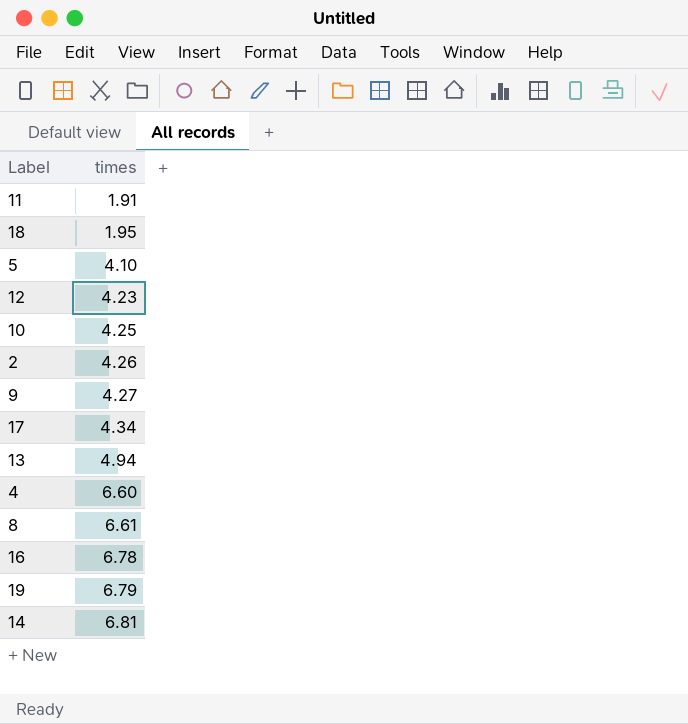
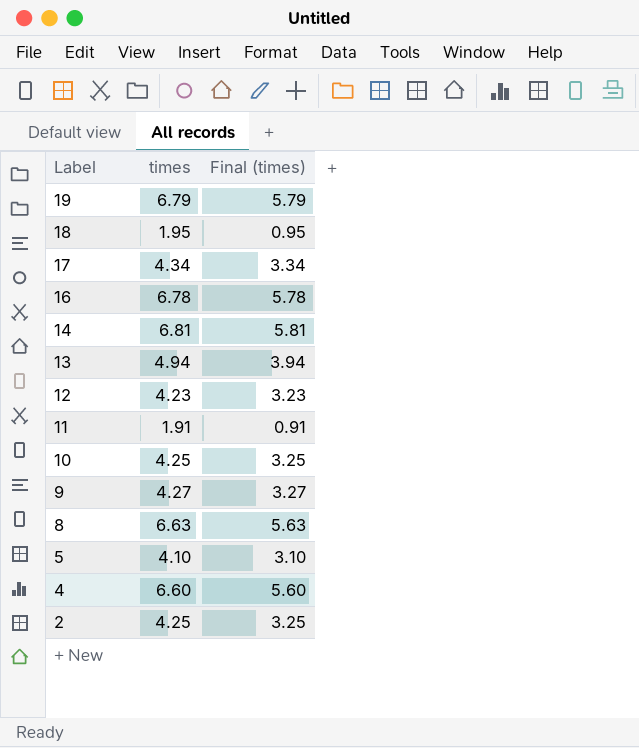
row order: times ascending -> Label descending
column Final (times) | formula: none -> [times] - 1
8 | times: 6.61 -> 6.63
2 | times: 4.26 -> 4.25

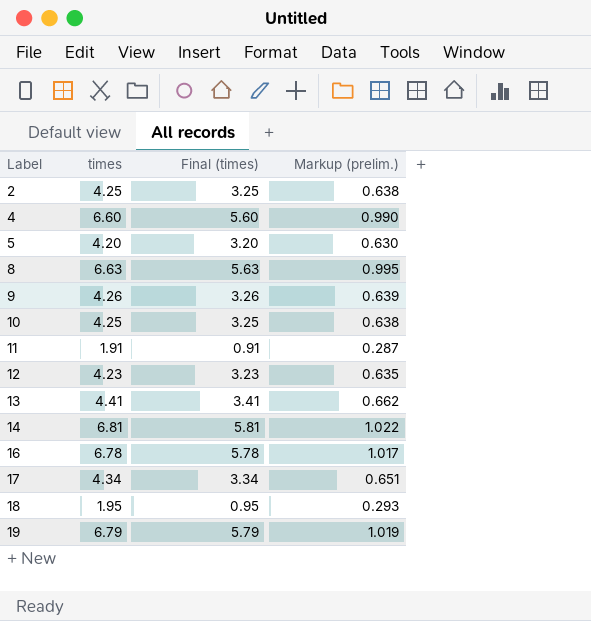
row order: Label descending -> Label ascending
column Markup (prelim.) | formula: none -> [times] * 0.15
5 | times: 4.10 -> 4.20
5 | Final (times): 3.10 -> 3.20
9 | times: 4.27 -> 4.26
9 | Final (times): 3.27 -> 3.26
13 | times: 4.94 -> 4.41
13 | Final (times): 3.94 -> 3.41

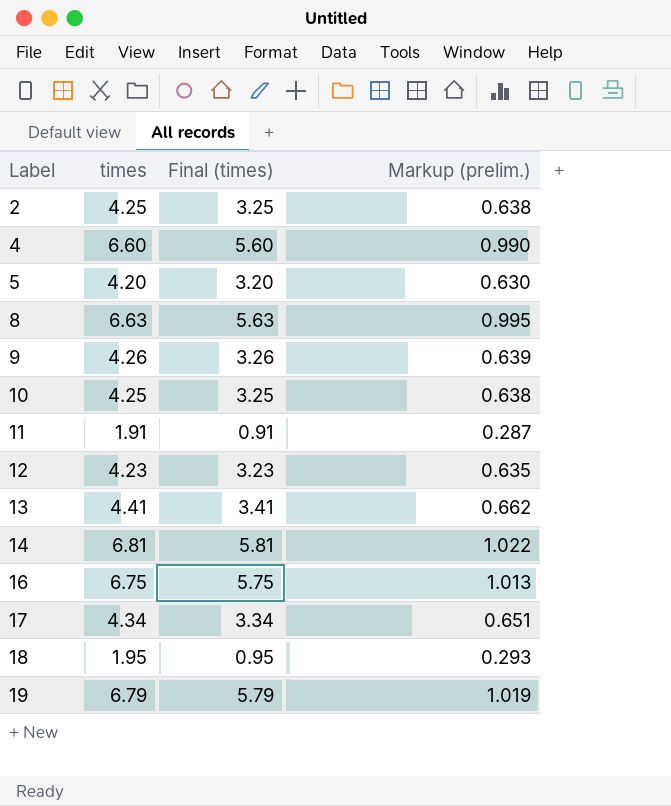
16 | times: 6.78 -> 6.75
16 | Final (times): 5.78 -> 5.75
16 | Markup (prelim.): 1.017 -> 1.013

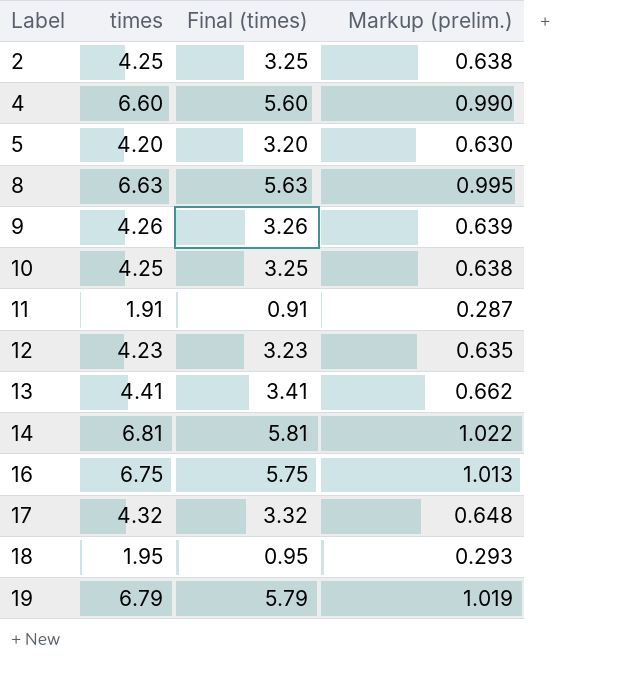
17 | times: 4.34 -> 4.32
17 | Final (times): 3.34 -> 3.32
17 | Markup (prelim.): 0.651 -> 0.648

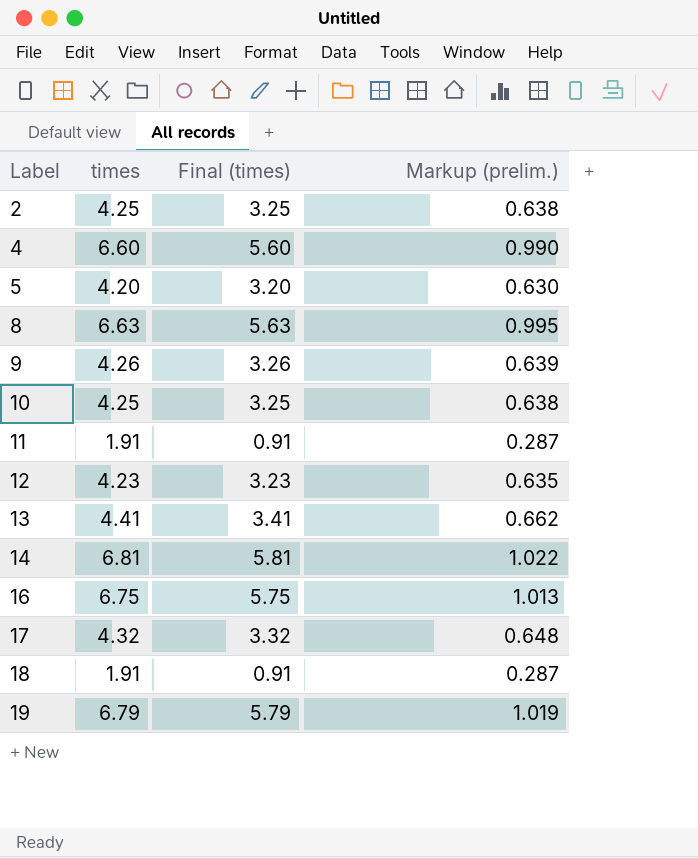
18 | times: 1.95 -> 1.91
18 | Final (times): 0.95 -> 0.91
18 | Markup (prelim.): 0.293 -> 0.287

